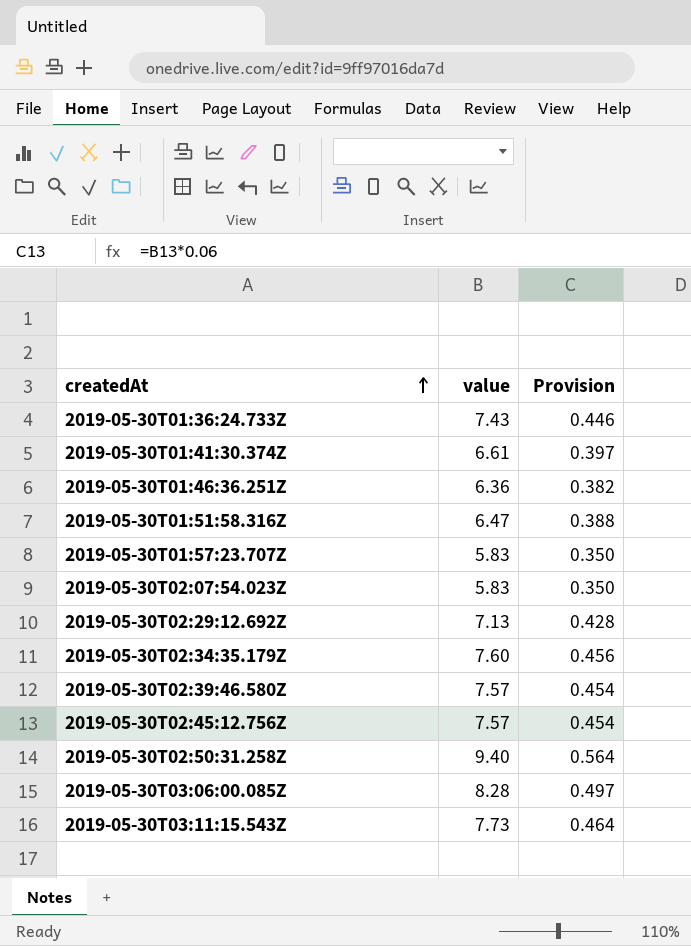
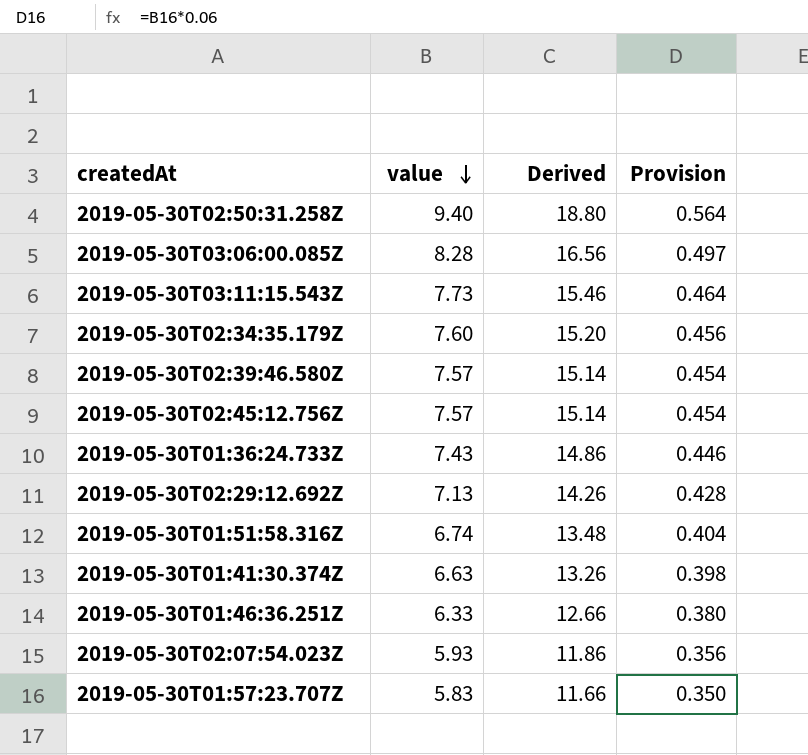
row order: createdAt ascending -> value descending
column Derived | formula: none -> [value] * 2
2019-05-30T01:51:58.316Z | value: 6.47 -> 6.74
2019-05-30T01:51:58.316Z | Provision: 0.388 -> 0.404
2019-05-30T01:41:30.374Z | value: 6.61 -> 6.63
2019-05-30T01:41:30.374Z | Provision: 0.397 -> 0.398
2019-05-30T01:46:36.251Z | value: 6.36 -> 6.33
2019-05-30T01:46:36.251Z | Provision: 0.382 -> 0.380
2019-05-30T02:07:54.023Z | value: 5.83 -> 5.93
2019-05-30T02:07:54.023Z | Provision: 0.350 -> 0.356

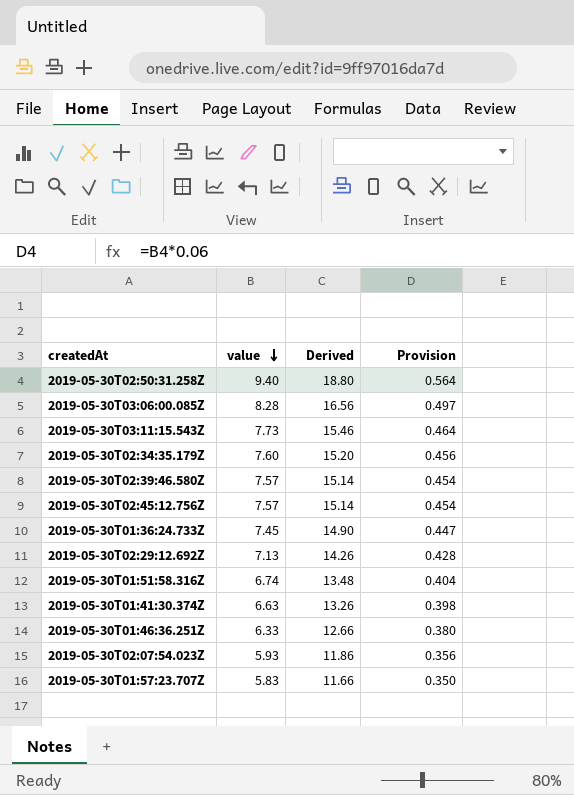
2019-05-30T01:36:24.733Z | value: 7.43 -> 7.45
2019-05-30T01:36:24.733Z | Derived: 14.86 -> 14.90
2019-05-30T01:36:24.733Z | Provision: 0.446 -> 0.447

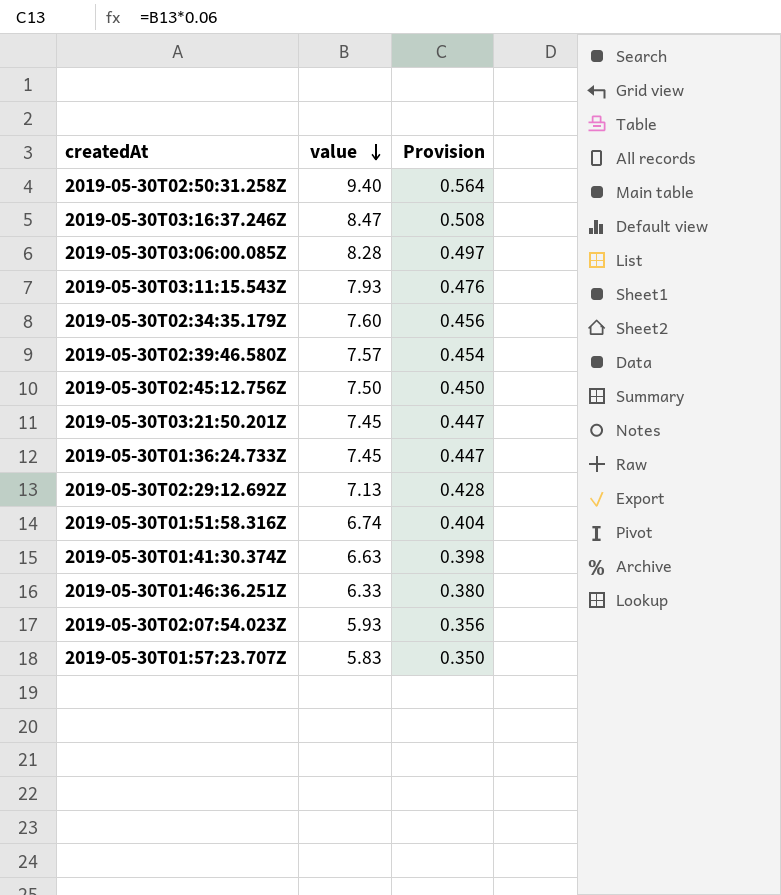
column Derived | formula: [value] * 2 -> none
row 2019-05-30T03:16:37.246Z: none -> 8.47 | 0.508
2019-05-30T03:11:15.543Z | value: 7.73 -> 7.93
2019-05-30T03:11:15.543Z | Provision: 0.464 -> 0.476
2019-05-30T02:45:12.756Z | value: 7.57 -> 7.50
2019-05-30T02:45:12.756Z | Provision: 0.454 -> 0.450
row 2019-05-30T03:21:50.201Z: none -> 7.45 | 0.447

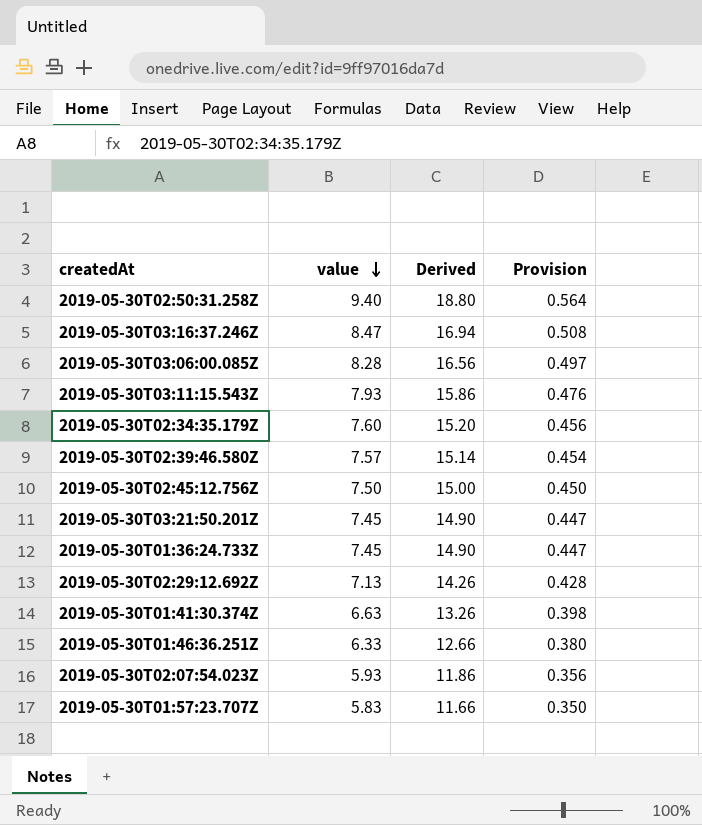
column Derived | formula: none -> [value] * 2
row 2019-05-30T01:51:58.316Z: 6.74 | 0.404 -> none

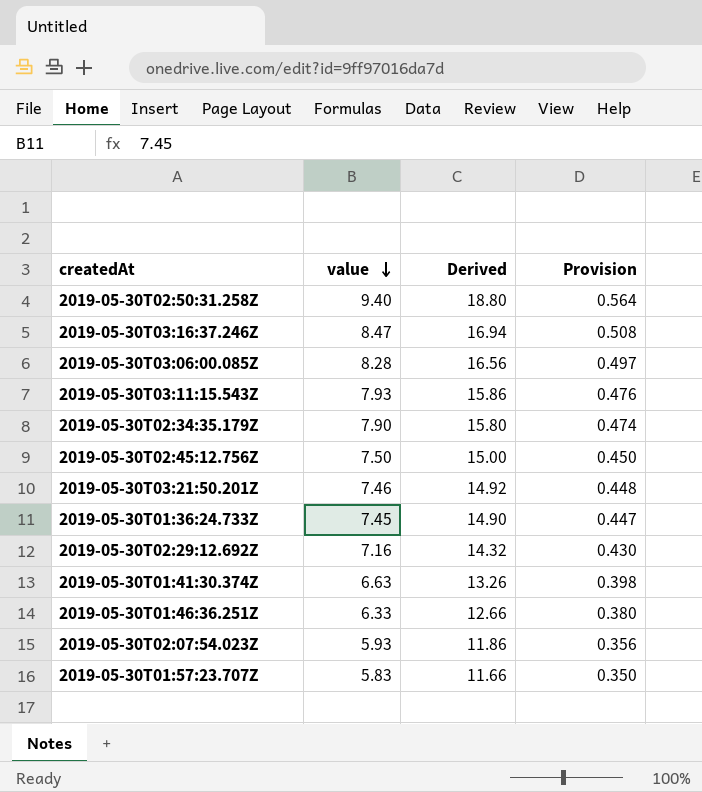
row 2019-05-30T02:39:46.580Z: 7.57 | 15.14 | 0.454 -> none
2019-05-30T02:34:35.179Z | value: 7.60 -> 7.90
2019-05-30T02:34:35.179Z | Derived: 15.20 -> 15.80
2019-05-30T02:34:35.179Z | Provision: 0.456 -> 0.474
2019-05-30T03:21:50.201Z | value: 7.45 -> 7.46
2019-05-30T03:21:50.201Z | Derived: 14.90 -> 14.92
2019-05-30T03:21:50.201Z | Provision: 0.447 -> 0.448
2019-05-30T02:29:12.692Z | value: 7.13 -> 7.16
2019-05-30T02:29:12.692Z | Derived: 14.26 -> 14.32
2019-05-30T02:29:12.692Z | Provision: 0.428 -> 0.430

